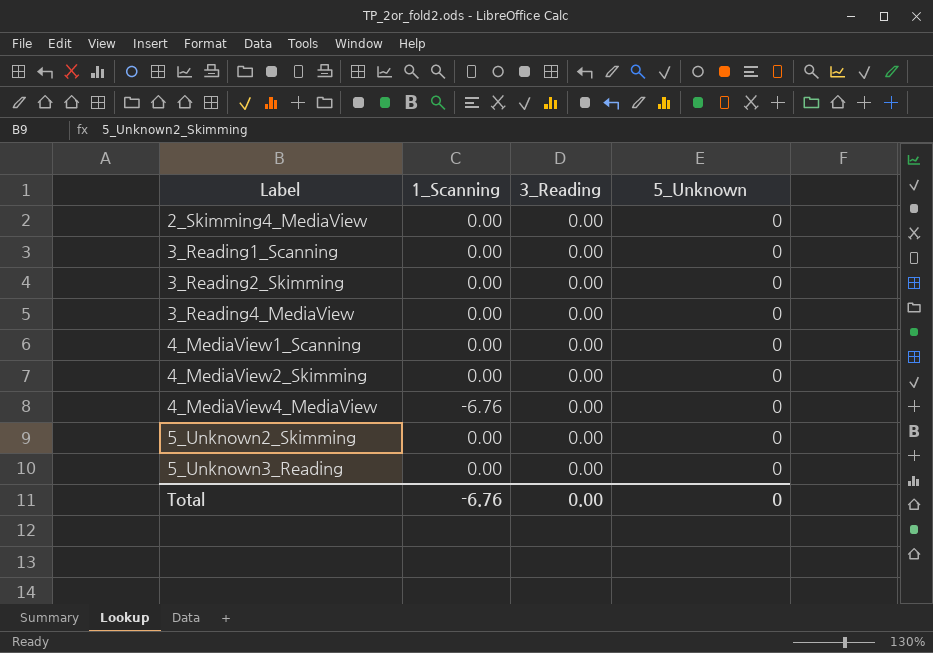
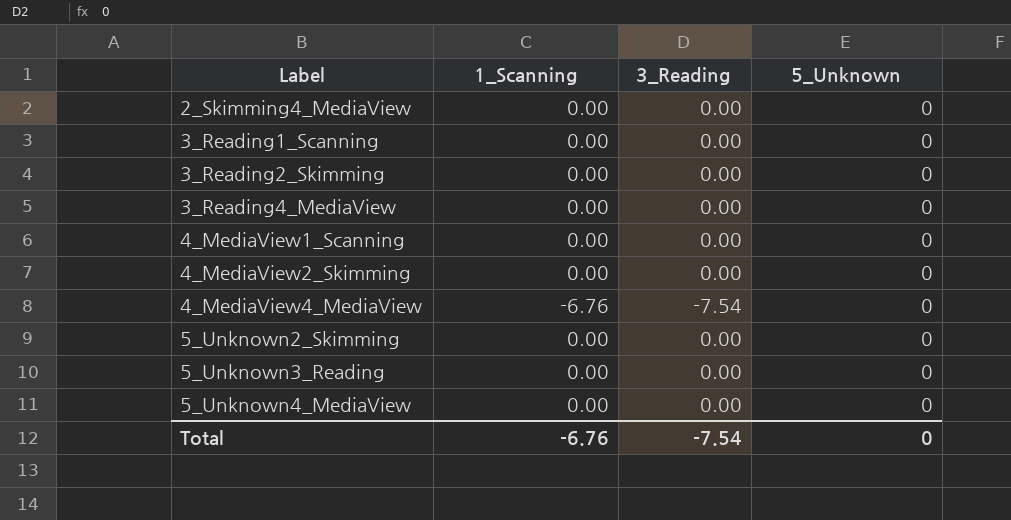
4_MediaView4_MediaView | 3_Reading: 0.00 -> -7.54
row 5_Unknown4_MediaView: none -> 0.00 | 0.00 | 0
Total | 3_Reading: 0.00 -> -7.54

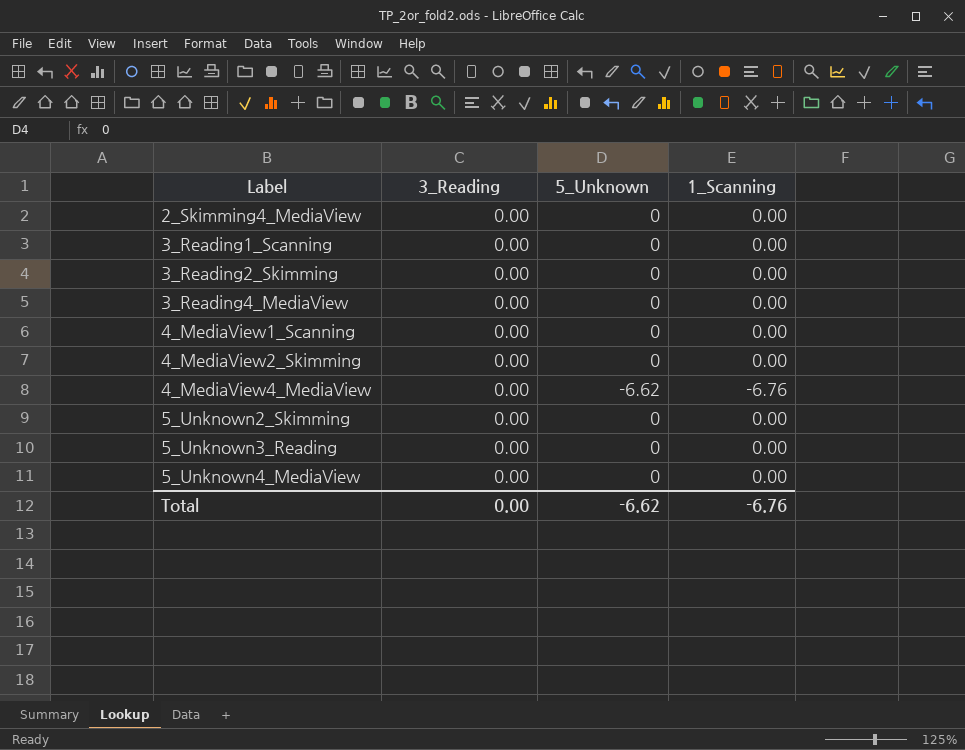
column 1_Scanning | position: 2 -> 4
4_MediaView4_MediaView | 3_Reading: -7.54 -> 0.00
4_MediaView4_MediaView | 5_Unknown: 0 -> -6.62
Total | 3_Reading: -7.54 -> 0.00
Total | 5_Unknown: 0 -> -6.62

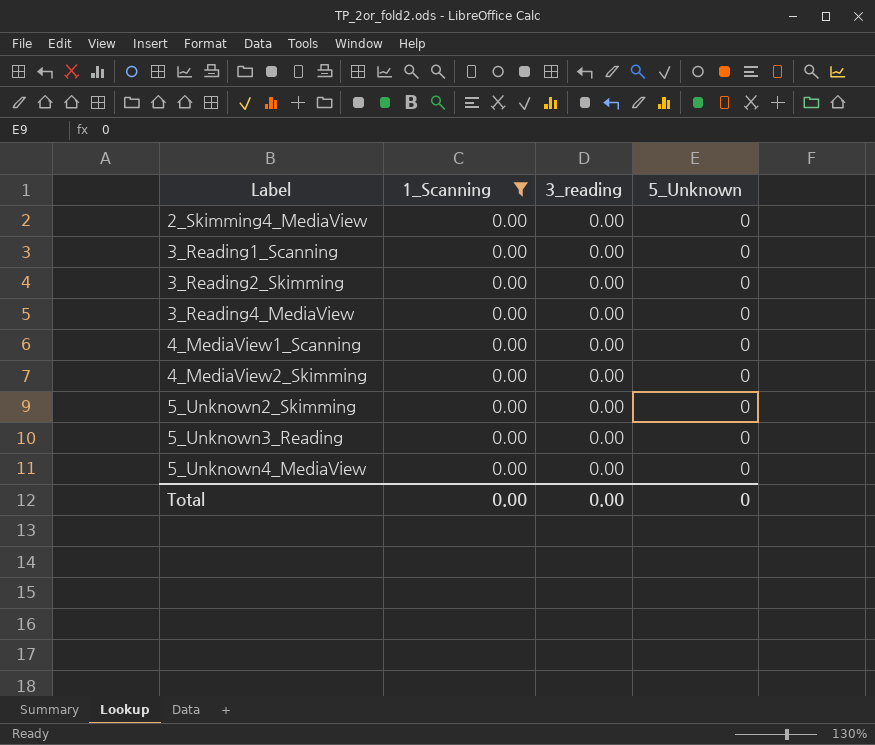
filter: none -> 1_Scanning = 0.00
column 1_Scanning | position: 4 -> 2
column name: 3_Reading -> 3_reading
Total | 1_Scanning: -6.76 -> 0.00
Total | 5_Unknown: -6.62 -> 0

